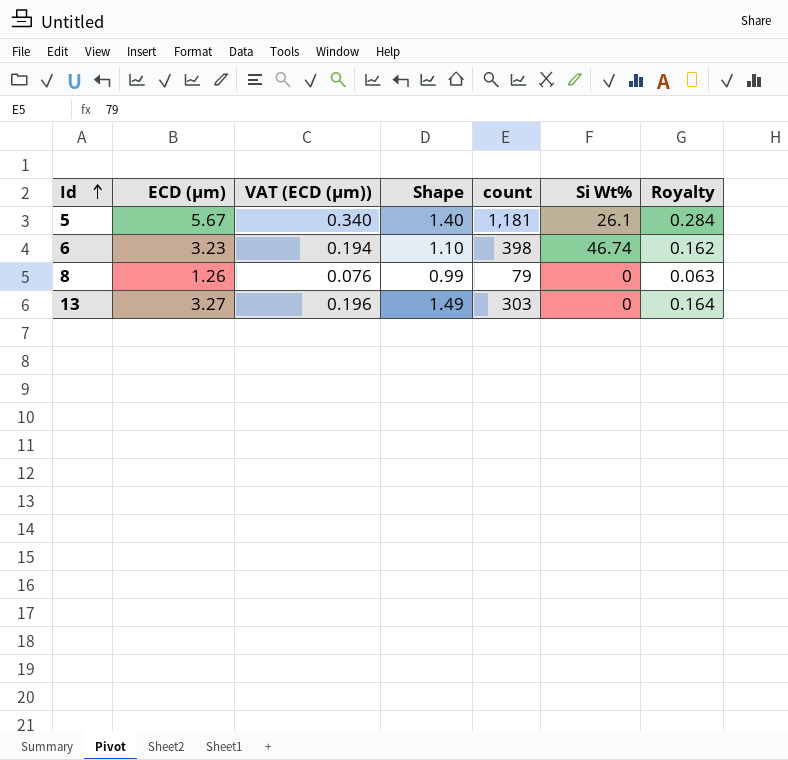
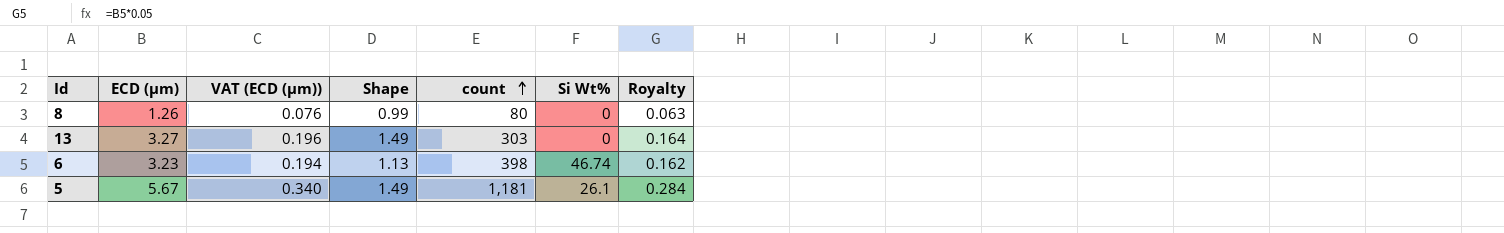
row order: Id ascending -> count ascending
8 | count: 79 -> 80
6 | Shape: 1.10 -> 1.13
5 | Shape: 1.40 -> 1.49

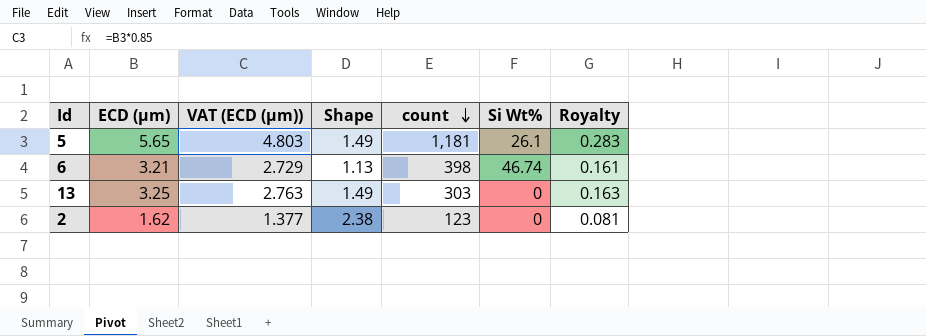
row order: count ascending -> count descending
column VAT (ECD (μm)) | formula: [ECD (μm)] * 0.06 -> [ECD (μm)] * 0.85
row 8: 1.26 | 0.076 | 0.99 | 80 | 0 | 0.063 -> none
5 | ECD (μm): 5.67 -> 5.65
5 | Royalty: 0.284 -> 0.283
6 | ECD (μm): 3.23 -> 3.21
6 | Royalty: 0.162 -> 0.161
13 | ECD (μm): 3.27 -> 3.25
13 | Royalty: 0.164 -> 0.163
row 2: none -> 1.62 | 1.377 | 2.38 | 123 | 0 | 0.081

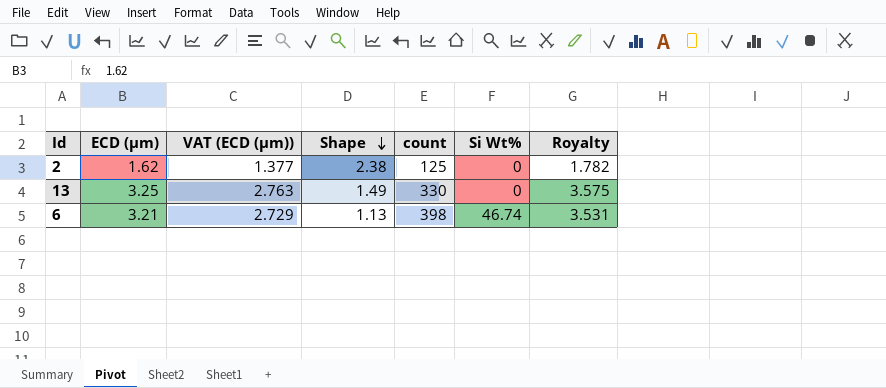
row order: count descending -> Shape descending
column Royalty | formula: [ECD (μm)] * 0.05 -> [ECD (μm)] * 1.1
row 5: 5.65 | 4.803 | 1.49 | 1,181 | 26.1 | 0.283 -> none
2 | count: 123 -> 125
13 | count: 303 -> 330

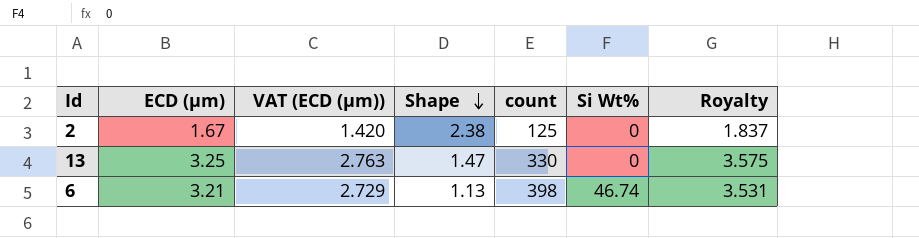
2 | ECD (μm): 1.62 -> 1.67
2 | VAT (ECD (μm)): 1.377 -> 1.420
2 | Royalty: 1.782 -> 1.837
13 | Shape: 1.49 -> 1.47

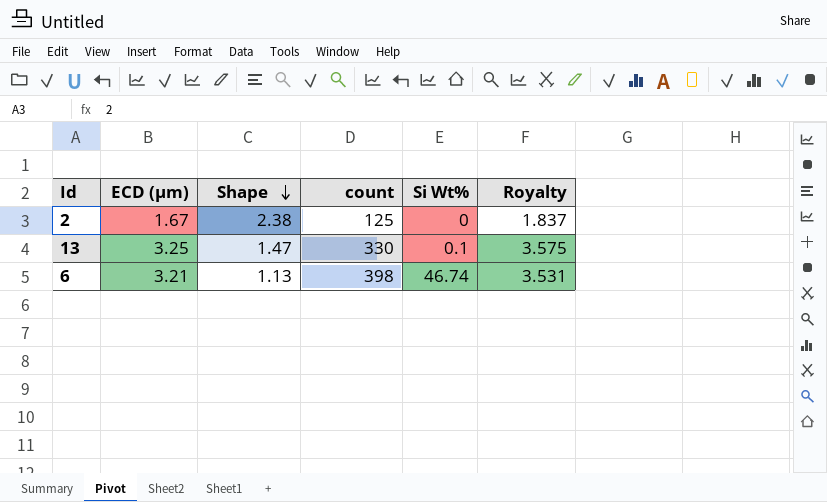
column VAT (ECD (μm)) | formula: [ECD (μm)] * 0.85 -> none
13 | Si Wt%: 0 -> 0.1

